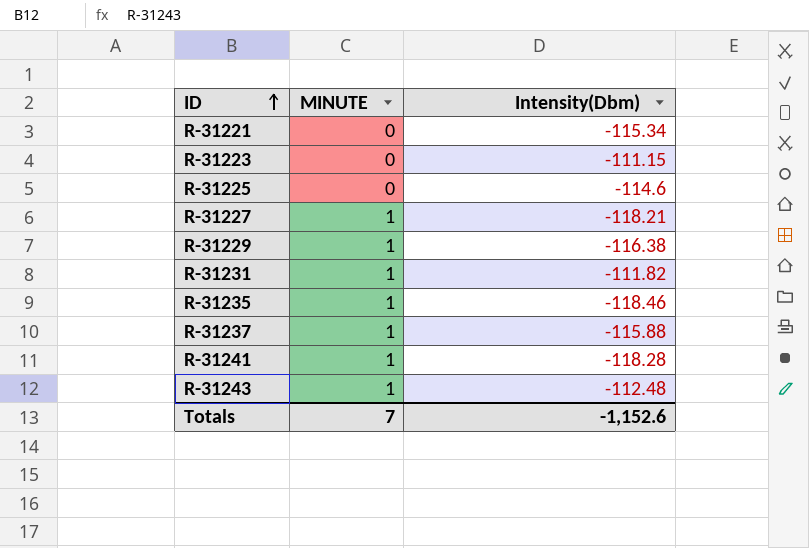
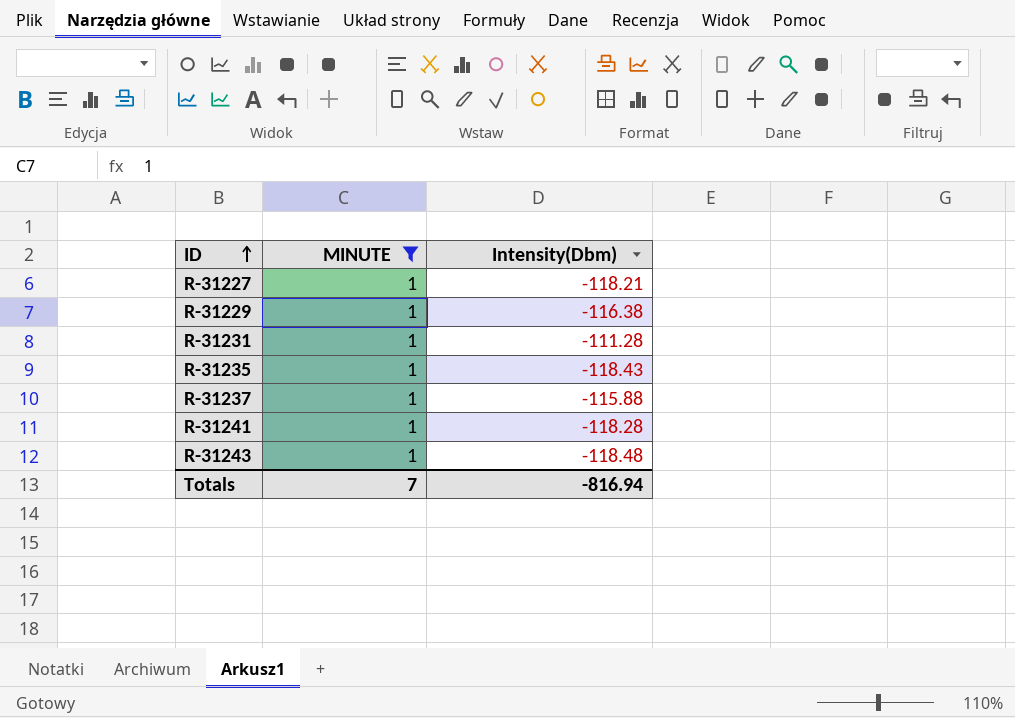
filter: none -> MINUTE = 1
R-31231 | Intensity(Dbm): -111.82 -> -111.28
R-31235 | Intensity(Dbm): -118.46 -> -118.43
R-31243 | Intensity(Dbm): -112.48 -> -118.48
Totals | Intensity(Dbm): -1,152.6 -> -816.94

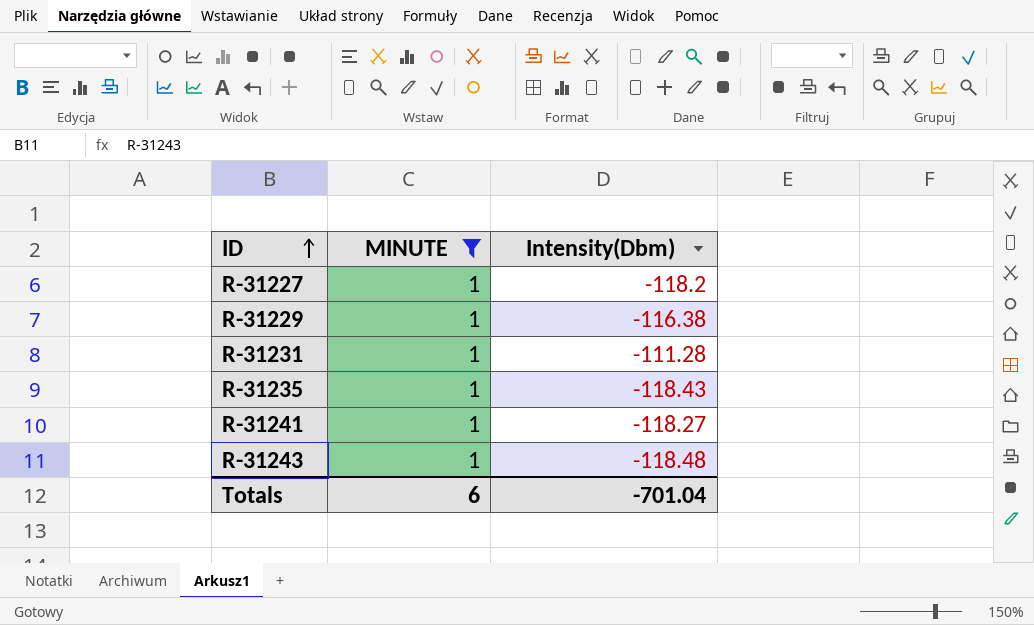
row R-31237: 1 | -115.88 -> none
R-31227 | Intensity(Dbm): -118.21 -> -118.2
R-31241 | Intensity(Dbm): -118.28 -> -118.27
Totals | MINUTE: 7 -> 6
Totals | Intensity(Dbm): -816.94 -> -701.04

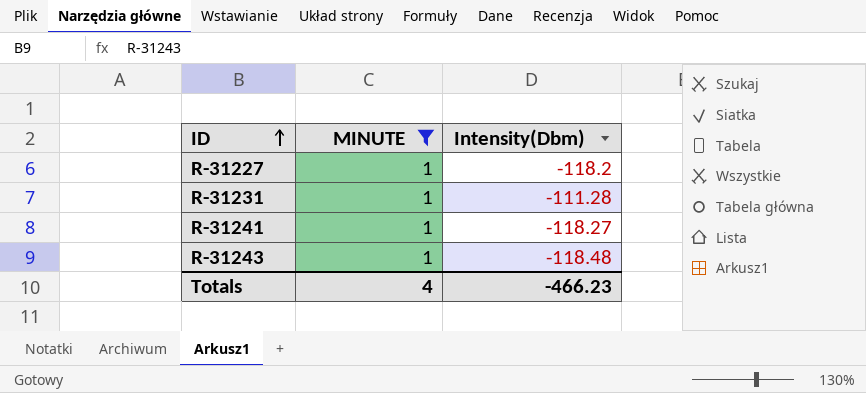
row R-31229: 1 | -116.38 -> none
row R-31235: 1 | -118.43 -> none
Totals | MINUTE: 6 -> 4
Totals | Intensity(Dbm): -701.04 -> -466.23

